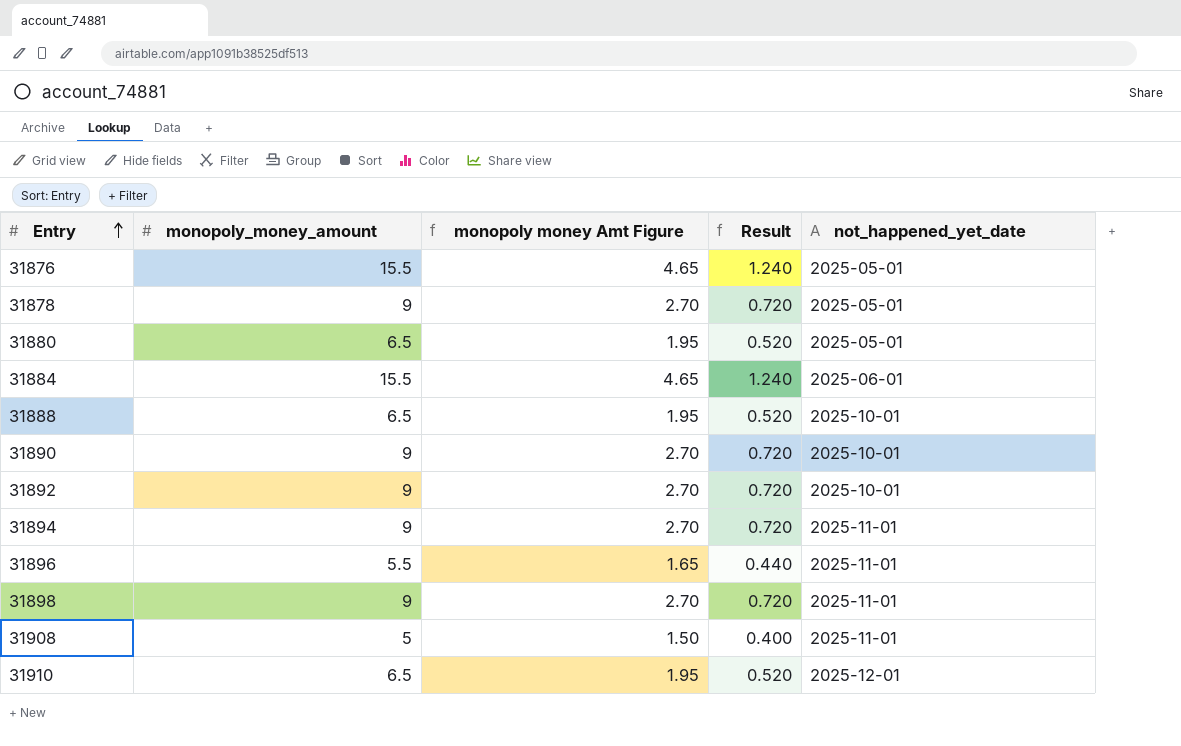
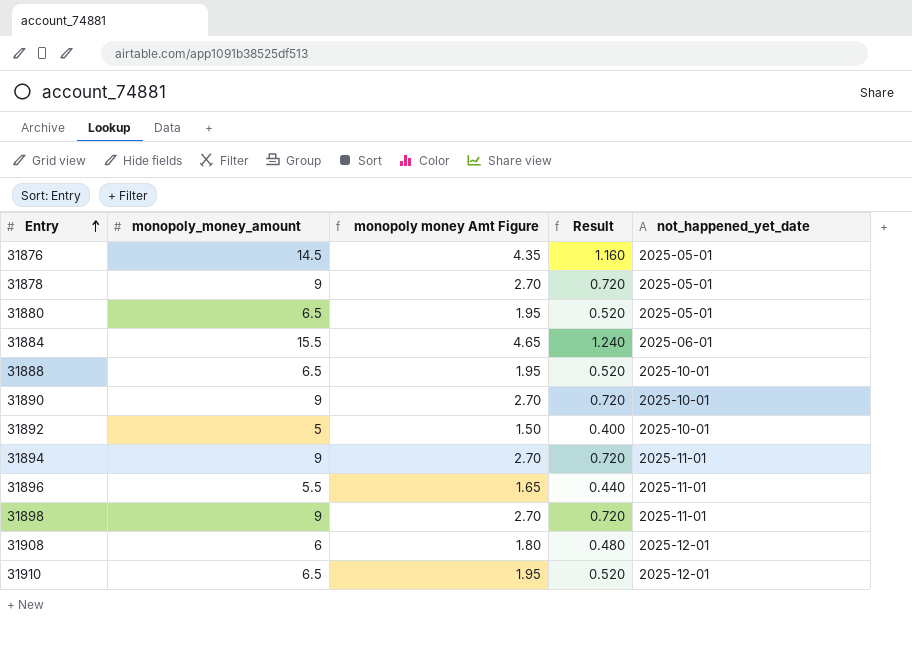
31876 | monopoly_money_amount: 15.5 -> 14.5
31876 | monopoly money Amt Figure: 4.65 -> 4.35
31876 | Result: 1.240 -> 1.160
31892 | monopoly_money_amount: 9 -> 5
31892 | monopoly money Amt Figure: 2.70 -> 1.50
31892 | Result: 0.720 -> 0.400
31908 | monopoly_money_amount: 5 -> 6
31908 | monopoly money Amt Figure: 1.50 -> 1.80
31908 | Result: 0.400 -> 0.480
31908 | not_happened_yet_date: 2025-11-01 -> 2025-12-01

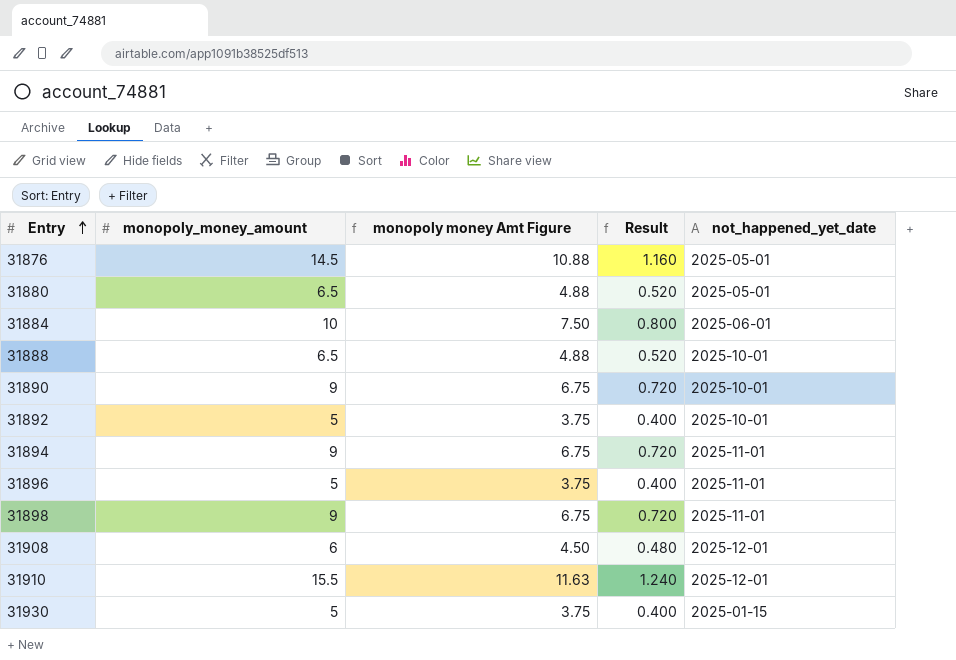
column monopoly money Amt Figure | formula: [monopoly_money_amount] * 0.3 -> [monopoly_money_amount] * 0.75
row 31878: 9 | 2.70 | 0.720 | 2025-05-01 -> none
31884 | monopoly_money_amount: 15.5 -> 10
31884 | Result: 1.240 -> 0.800
31896 | monopoly_money_amount: 5.5 -> 5
31896 | Result: 0.440 -> 0.400
31910 | monopoly_money_amount: 6.5 -> 15.5
31910 | Result: 0.520 -> 1.240
row 31930: none -> 5 | 3.75 | 0.400 | 2025-01-15

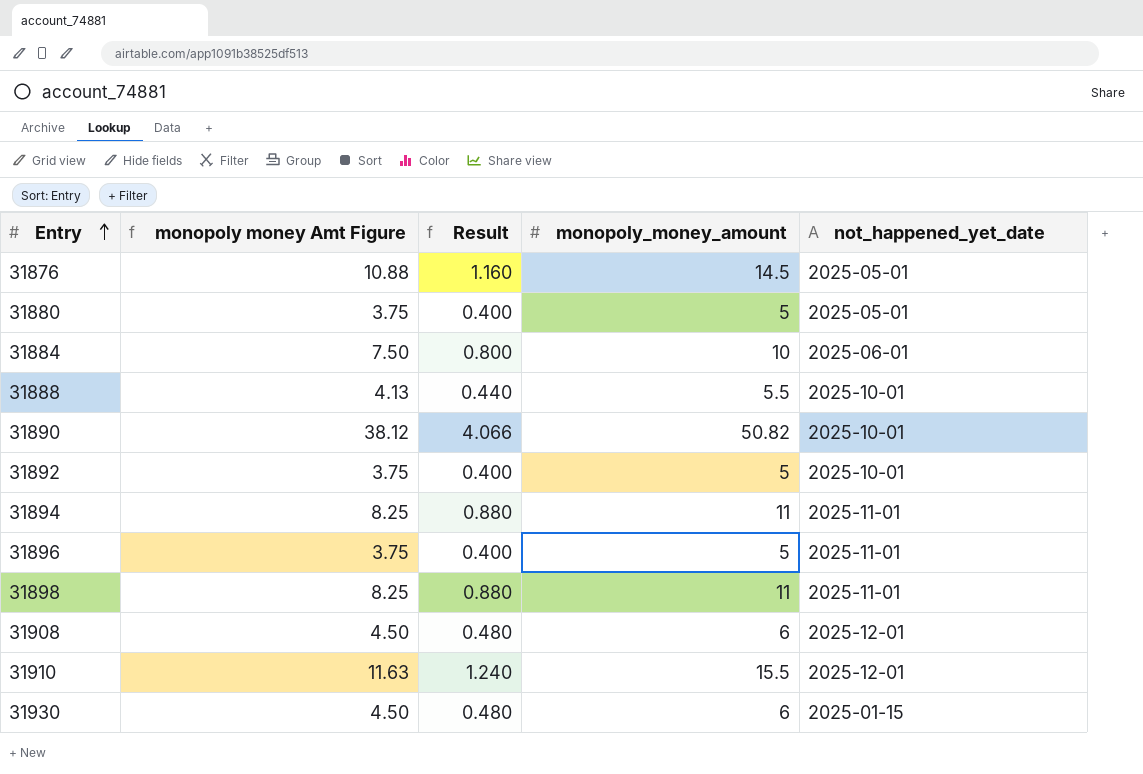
column monopoly_money_amount | position: 2 -> 4
31880 | monopoly money Amt Figure: 4.88 -> 3.75
31880 | Result: 0.520 -> 0.400
31880 | monopoly_money_amount: 6.5 -> 5
31888 | monopoly money Amt Figure: 4.88 -> 4.13
31888 | Result: 0.520 -> 0.440
31888 | monopoly_money_amount: 6.5 -> 5.5
31890 | monopoly money Amt Figure: 6.75 -> 38.12
31890 | Result: 0.720 -> 4.066
31890 | monopoly_money_amount: 9 -> 50.82
31894 | monopoly money Amt Figure: 6.75 -> 8.25
31894 | Result: 0.720 -> 0.880
31894 | monopoly_money_amount: 9 -> 11
31898 | monopoly money Amt Figure: 6.75 -> 8.25
31898 | Result: 0.720 -> 0.880
31898 | monopoly_money_amount: 9 -> 11
31930 | monopoly money Amt Figure: 3.75 -> 4.50
31930 | Result: 0.400 -> 0.480
31930 | monopoly_money_amount: 5 -> 6

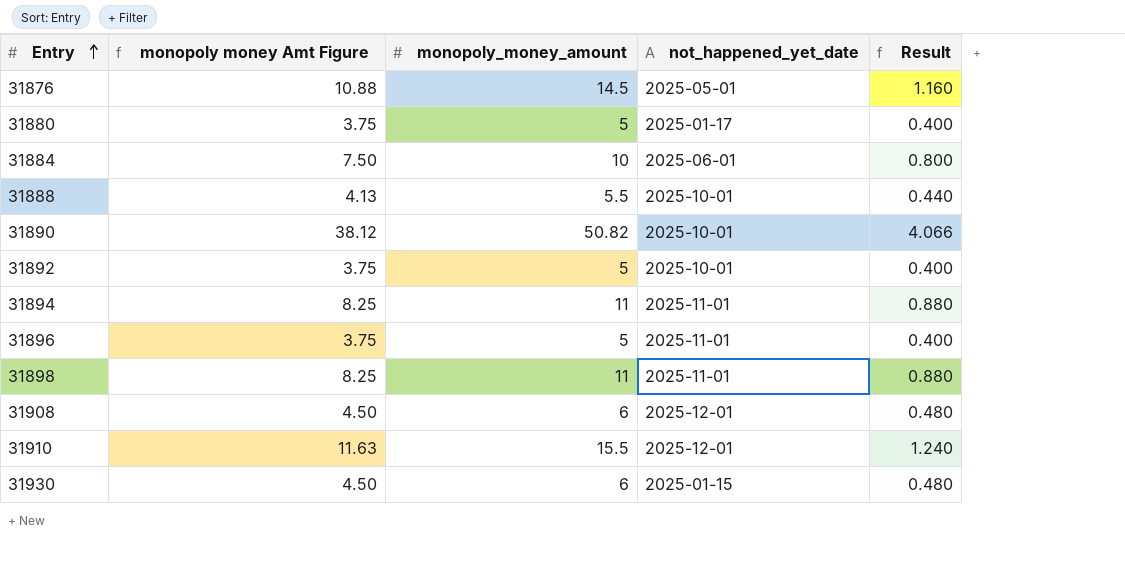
column Result | position: 3 -> 5
31880 | not_happened_yet_date: 2025-05-01 -> 2025-01-17

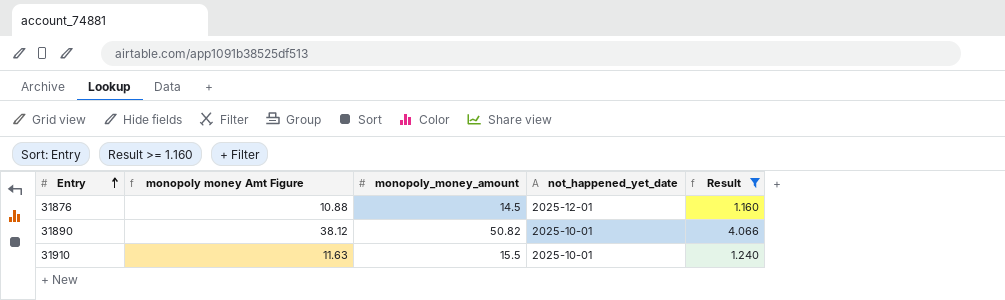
filter: none -> Result >= 1.160
31876 | not_happened_yet_date: 2025-05-01 -> 2025-12-01
31910 | not_happened_yet_date: 2025-12-01 -> 2025-10-01

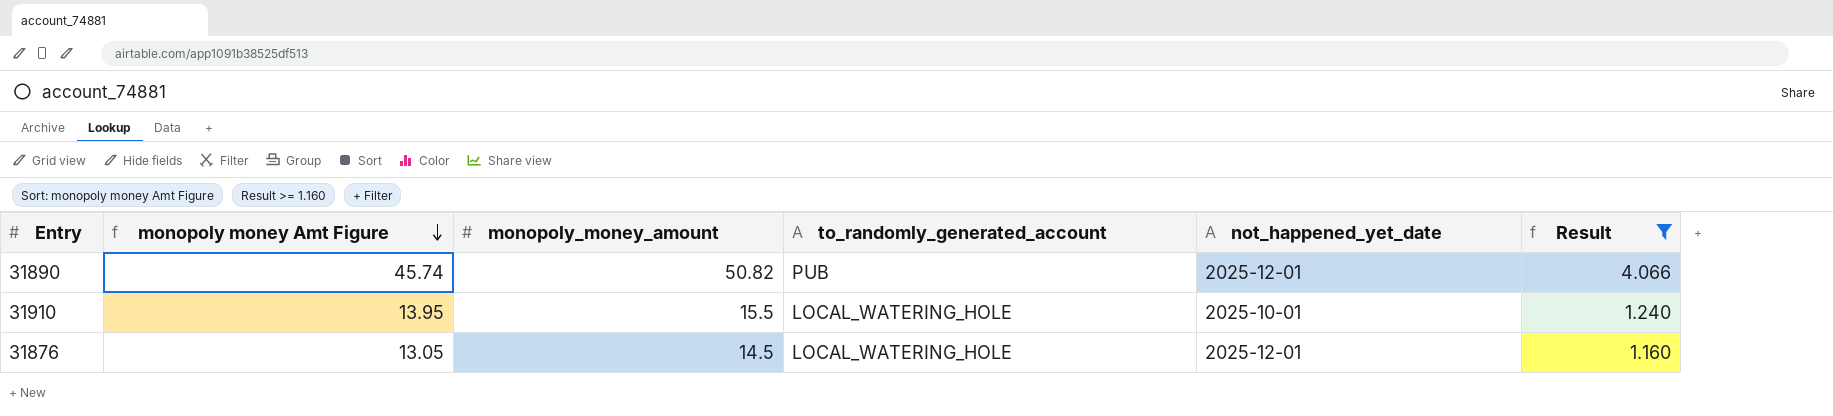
row order: Entry ascending -> monopoly money Amt Figure descending
column monopoly money Amt Figure | formula: [monopoly_money_amount] * 0.75 -> [monopoly_money_amount] * 0.9
column to_randomly_generated_account | position: none -> 4
31890 | not_happened_yet_date: 2025-10-01 -> 2025-12-01

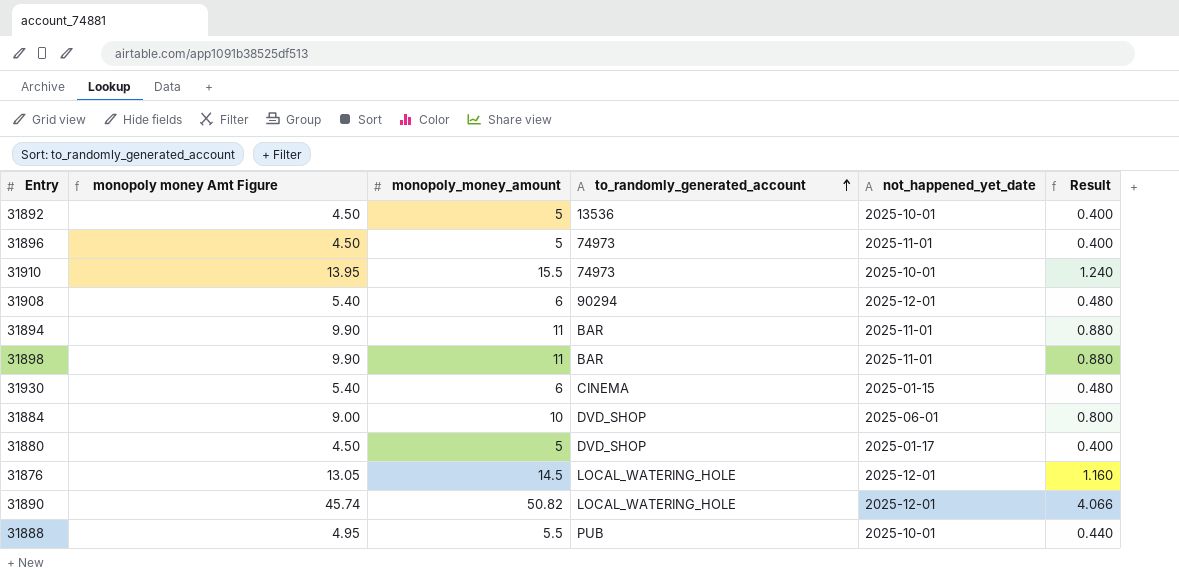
filter: Result >= 1.160 -> none
row order: monopoly money Amt Figure descending -> to_randomly_generated_account ascending
31910 | to_randomly_generated_account: LOCAL_WATERING_HOLE -> 74973
31890 | to_randomly_generated_account: PUB -> LOCAL_WATERING_HOLE

